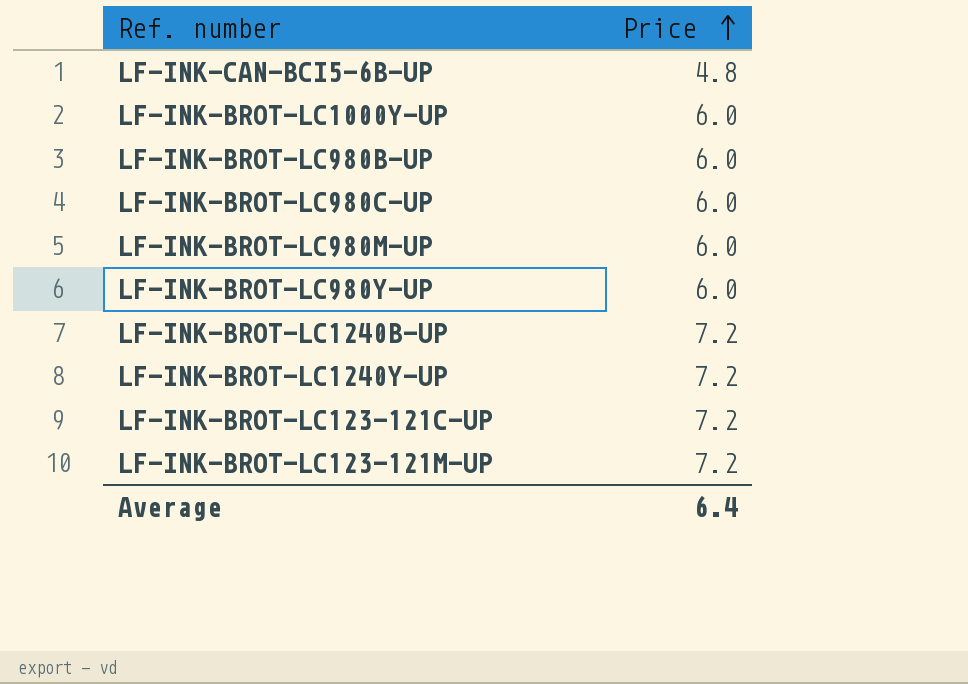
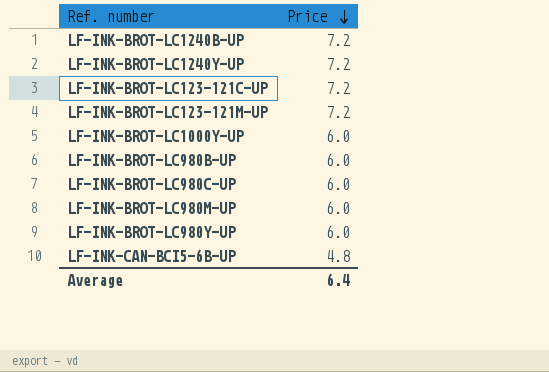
row order: Price ascending -> Price descending

